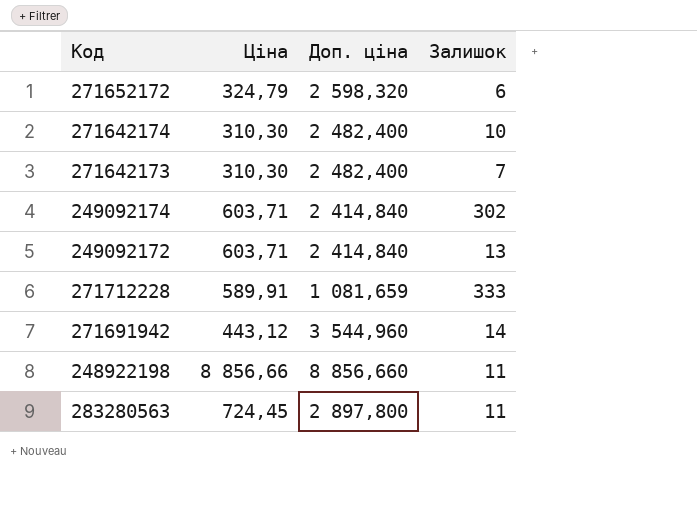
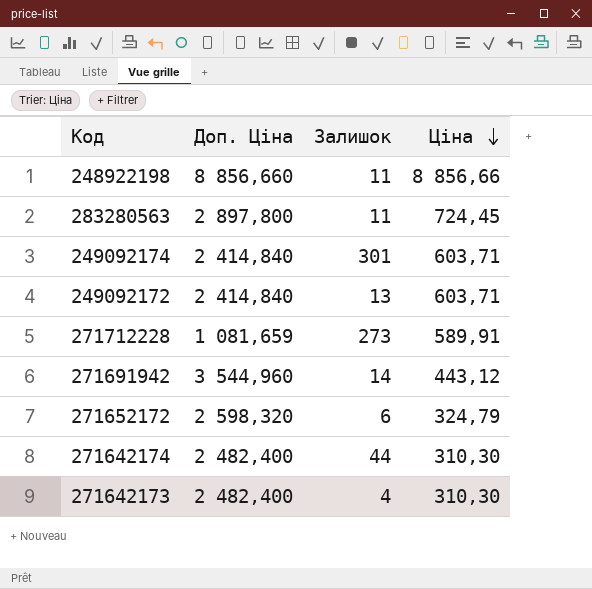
row order: none -> Ціна descending
column name: Доп. ціна -> Доп. Ціна
column Ціна | position: 2 -> 4
249092174 | Залишок: 302 -> 301
271712228 | Залишок: 333 -> 273
271642174 | Залишок: 10 -> 44
271642173 | Залишок: 7 -> 4

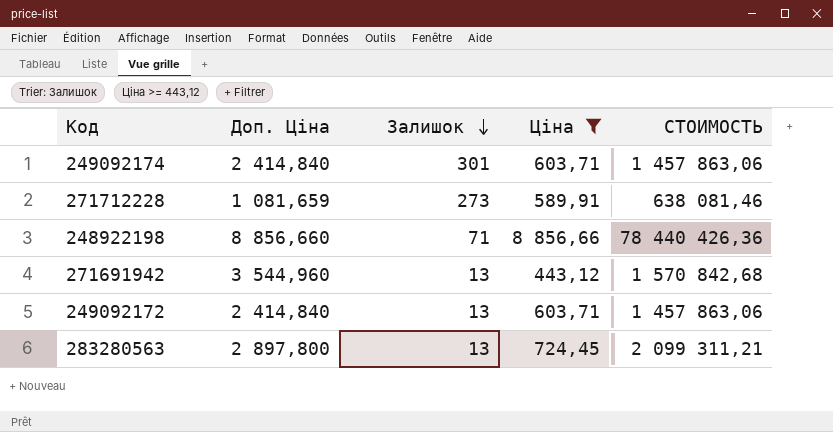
filter: none -> Ціна >= 443,12
row order: Ціна descending -> Залишок descending
column СТОИМОСТЬ | formula: none -> [Доп. Ціна] * [Ціна]
248922198 | Залишок: 11 -> 71
271691942 | Залишок: 14 -> 13
283280563 | Залишок: 11 -> 13

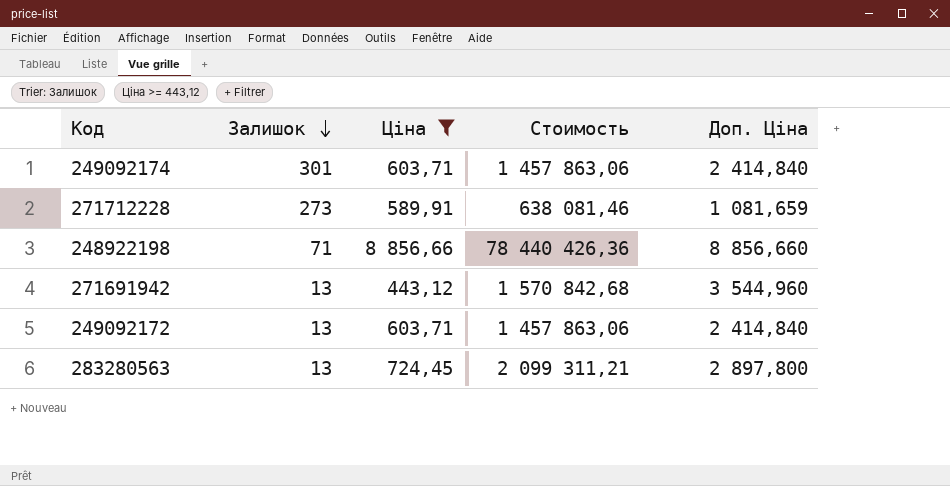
column name: СТОИМОСТЬ -> Стоимость
column Доп. Ціна | position: 2 -> 5

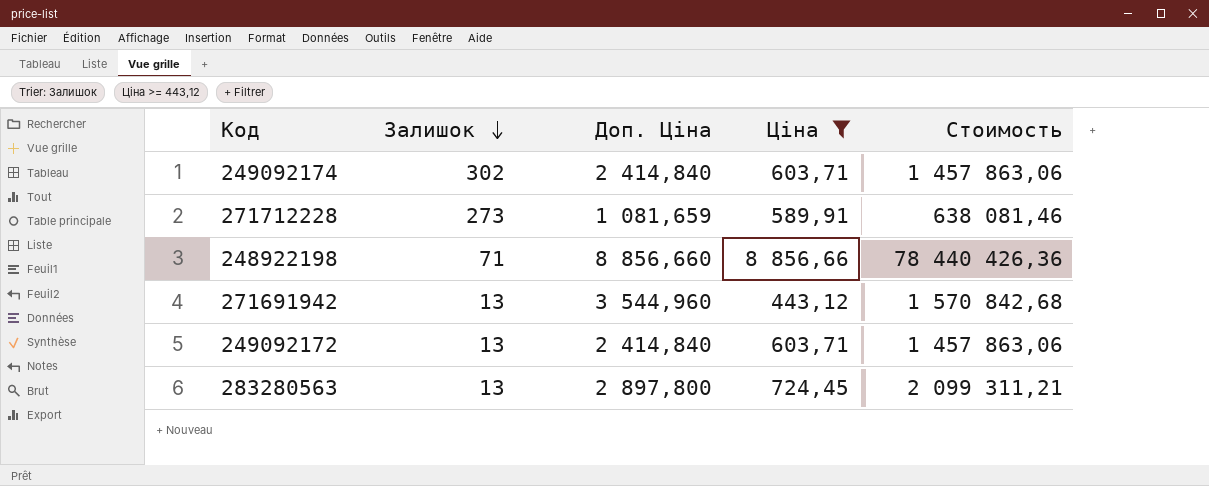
column Доп. Ціна | position: 5 -> 3
249092174 | Залишок: 301 -> 302

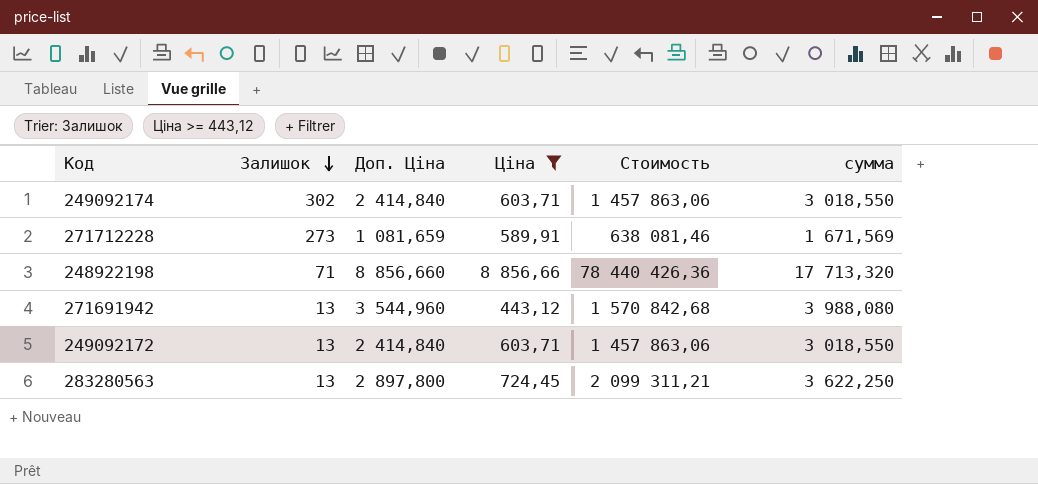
column сумма | formula: none -> [Доп. Ціна] + [Ціна]

